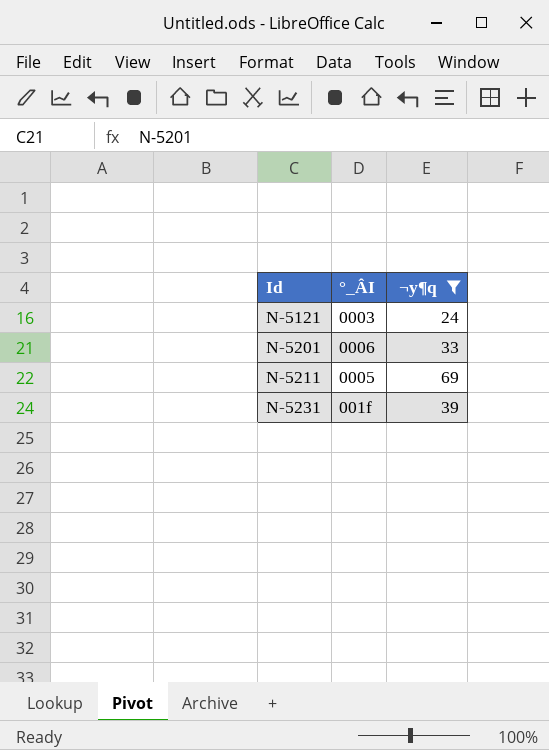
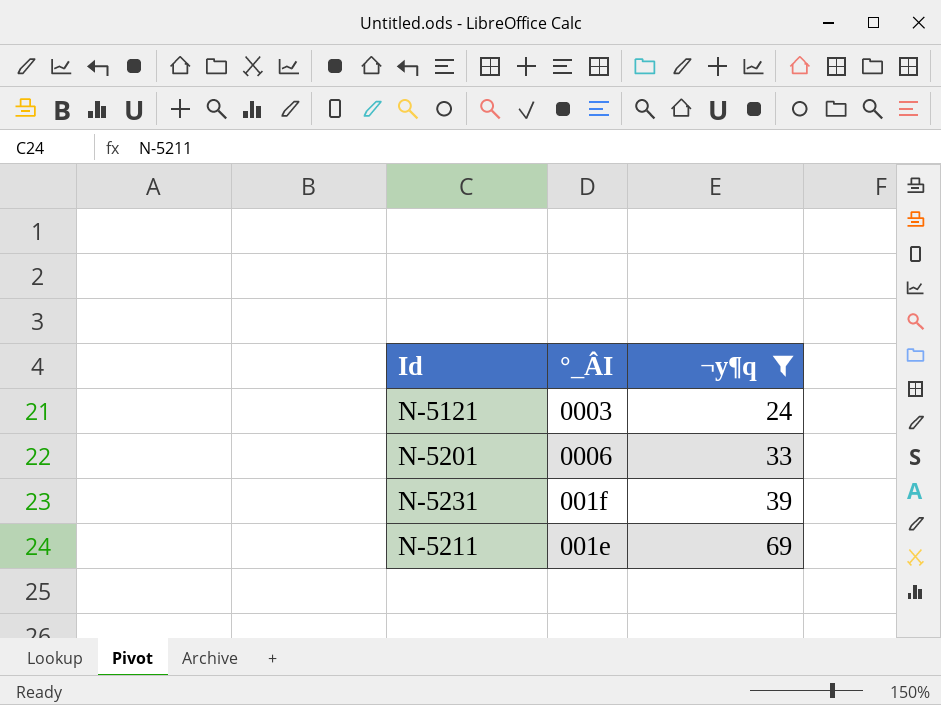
row order: Id ascending -> ¬y¶q ascending
N-5211 | °_ÂI: 0005 -> 001e

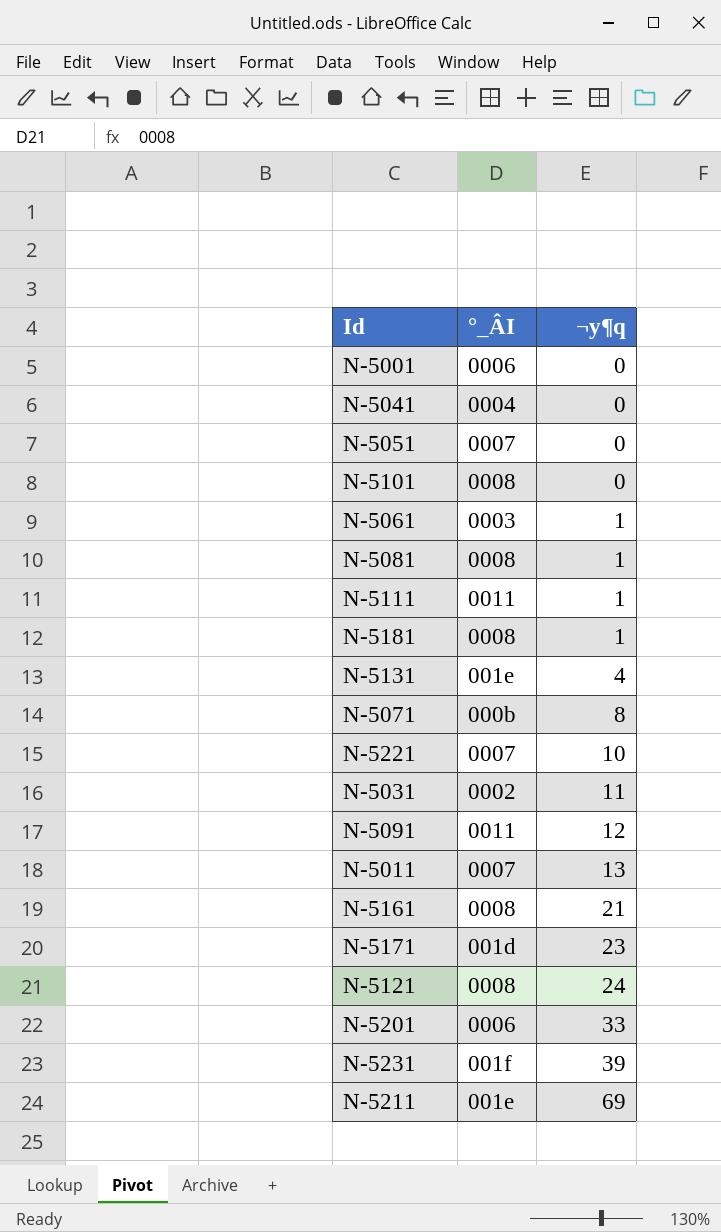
filter: ¬y¶q >= 24 -> none
N-5121 | °_ÂI: 0003 -> 0008

